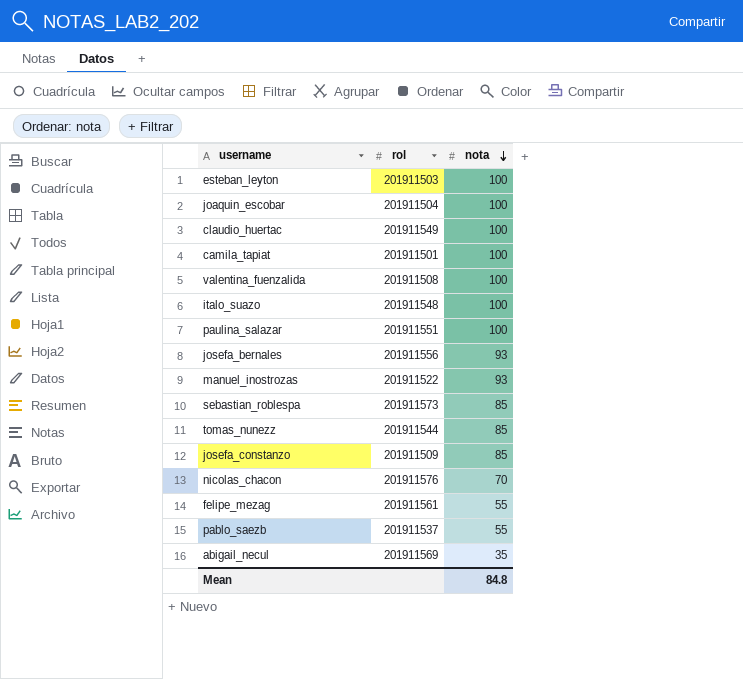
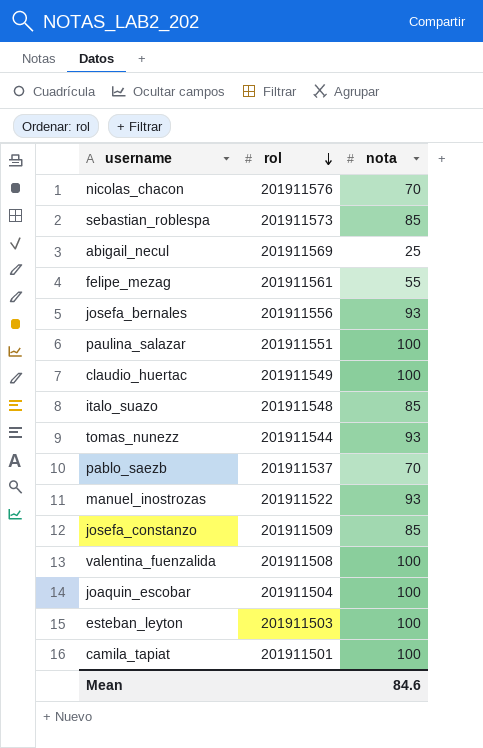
row order: nota descending -> rol descending
abigail_necul | nota: 35 -> 25
italo_suazo | nota: 100 -> 85
tomas_nunezz | nota: 85 -> 93
pablo_saezb | nota: 55 -> 70
Mean | nota: 84.8 -> 84.6

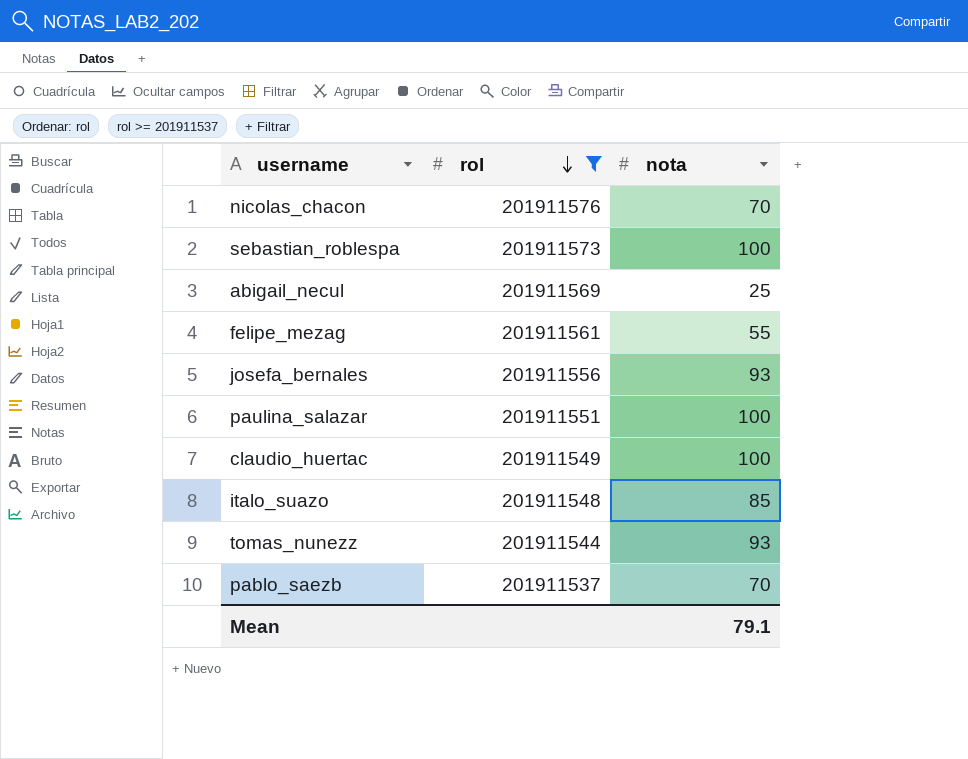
filter: none -> rol >= 201911537
sebastian_roblespa | nota: 85 -> 100
Mean | nota: 84.6 -> 79.1

